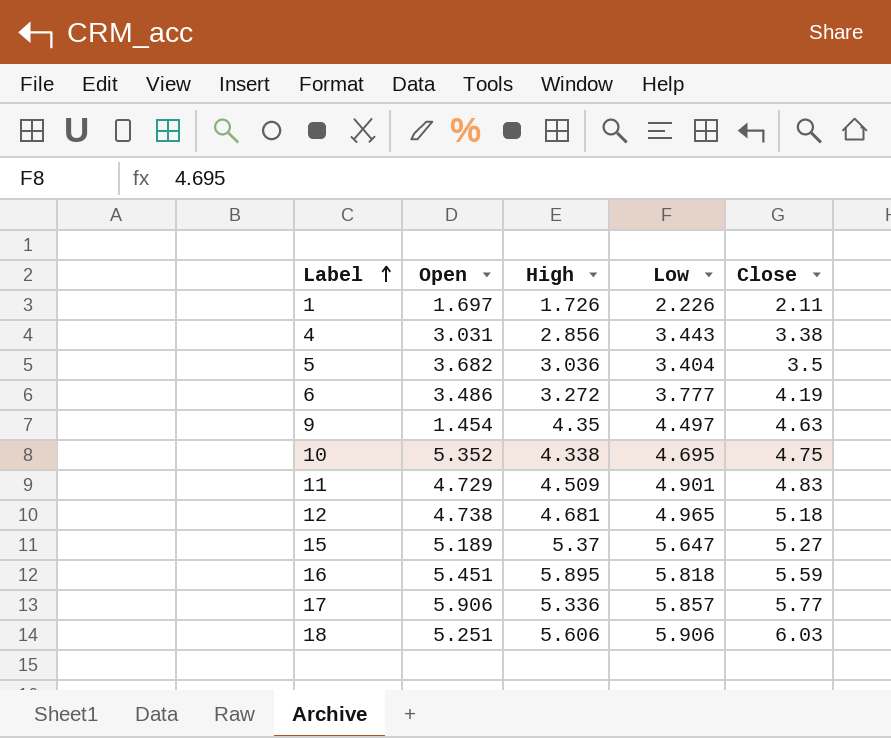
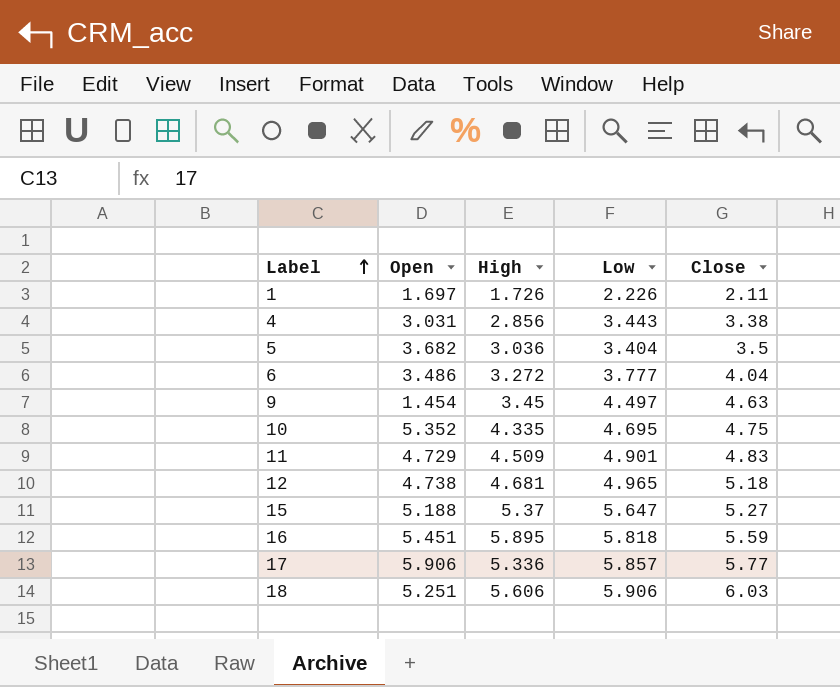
6 | Close: 4.19 -> 4.04
9 | High: 4.35 -> 3.45
10 | High: 4.338 -> 4.335
15 | Open: 5.189 -> 5.188

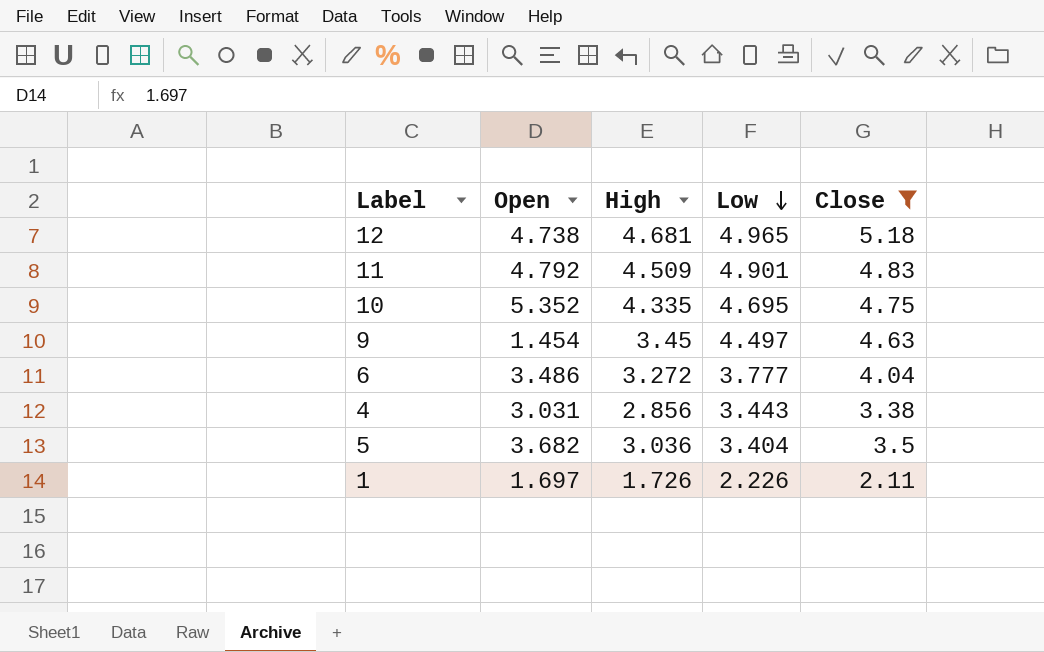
filter: none -> Close <= 5.18
row order: Label ascending -> Low descending
11 | Open: 4.729 -> 4.792

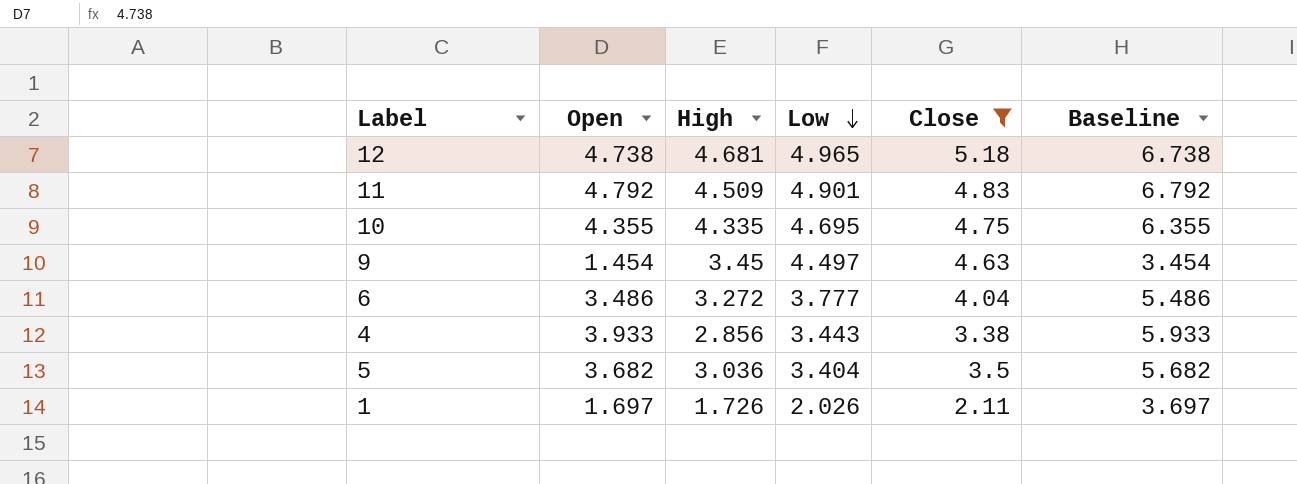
column Baseline | formula: none -> [Open] + 2
10 | Open: 5.352 -> 4.355
4 | Open: 3.031 -> 3.933
1 | Low: 2.226 -> 2.026

